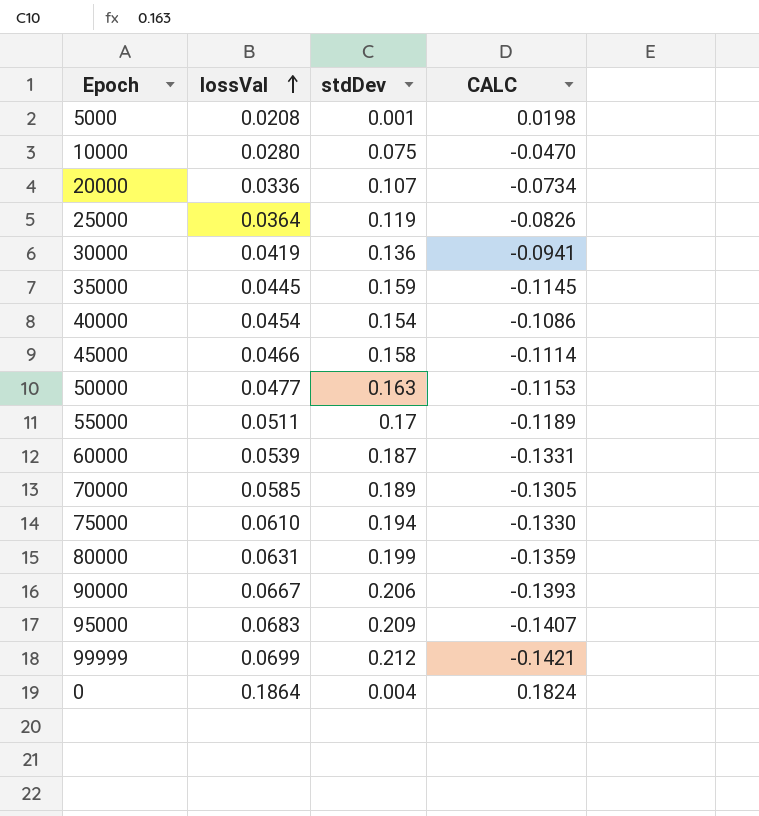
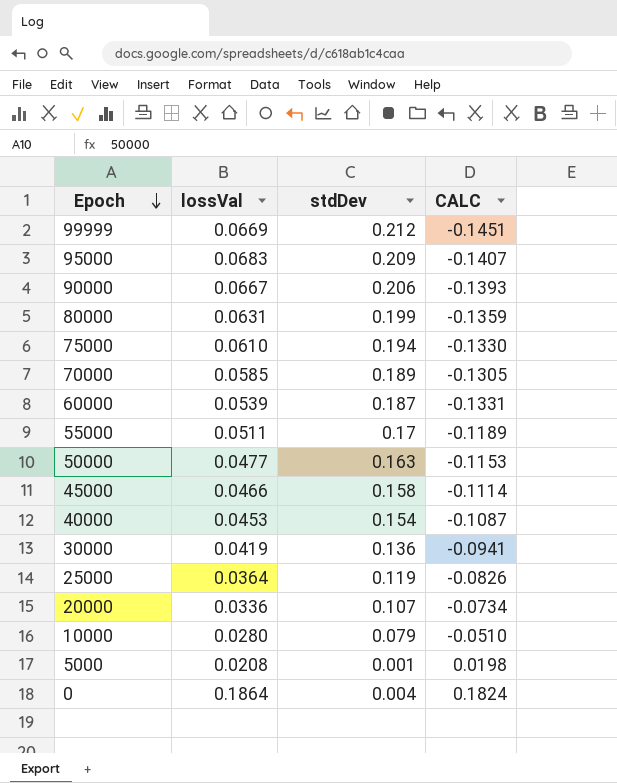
row order: lossVal ascending -> Epoch descending
row 35000: 0.0445 | 0.159 | -0.1145 -> none
99999 | lossVal: 0.0699 -> 0.0669
99999 | CALC: -0.1421 -> -0.1451
40000 | lossVal: 0.0454 -> 0.0453
40000 | CALC: -0.1086 -> -0.1087
10000 | stdDev: 0.075 -> 0.079
10000 | CALC: -0.0470 -> -0.0510

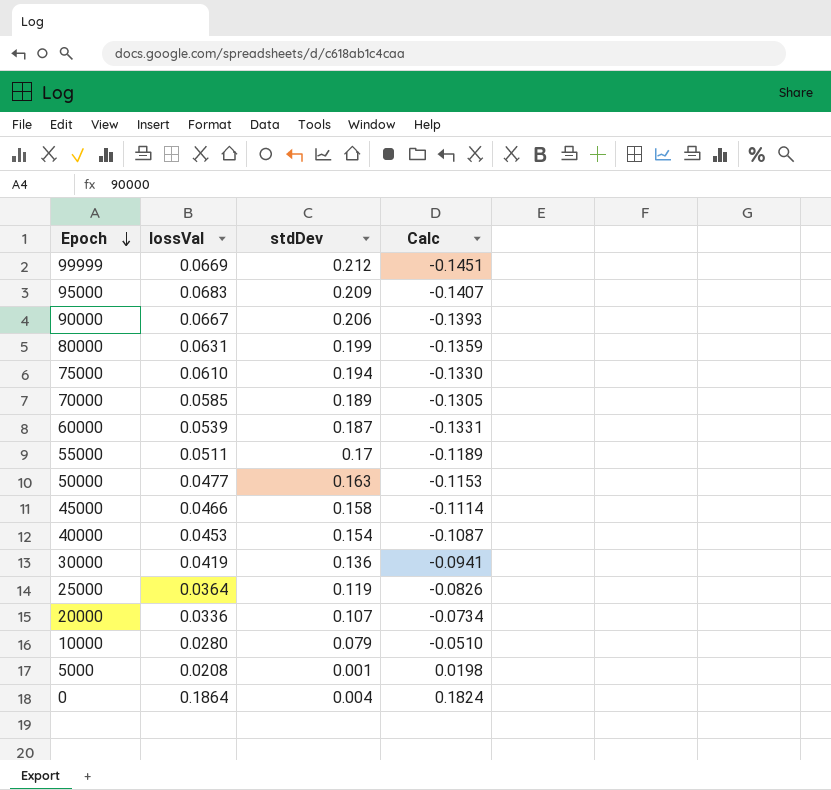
column name: CALC -> Calc

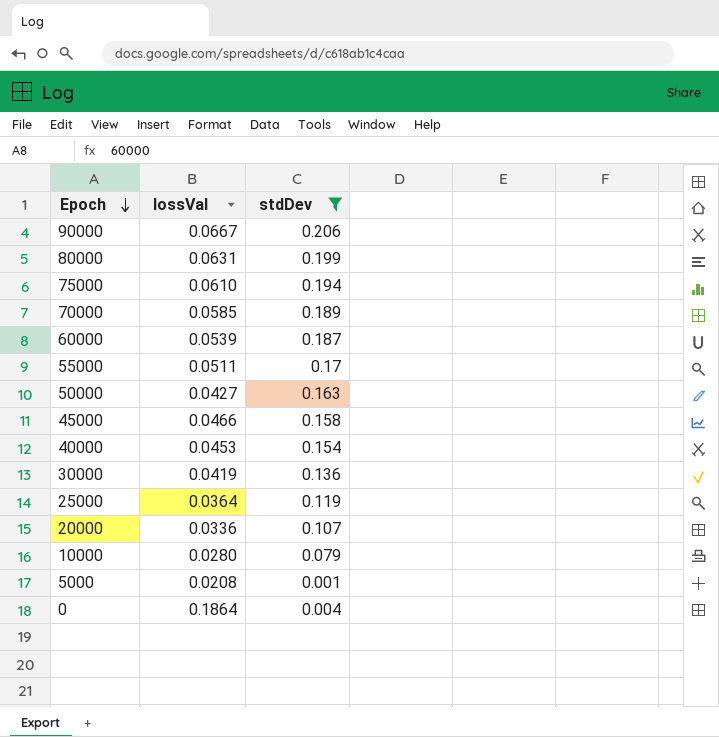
filter: none -> stdDev <= 0.206
column Calc | formula: [lossVal] - [stdDev] -> none
50000 | lossVal: 0.0477 -> 0.0427

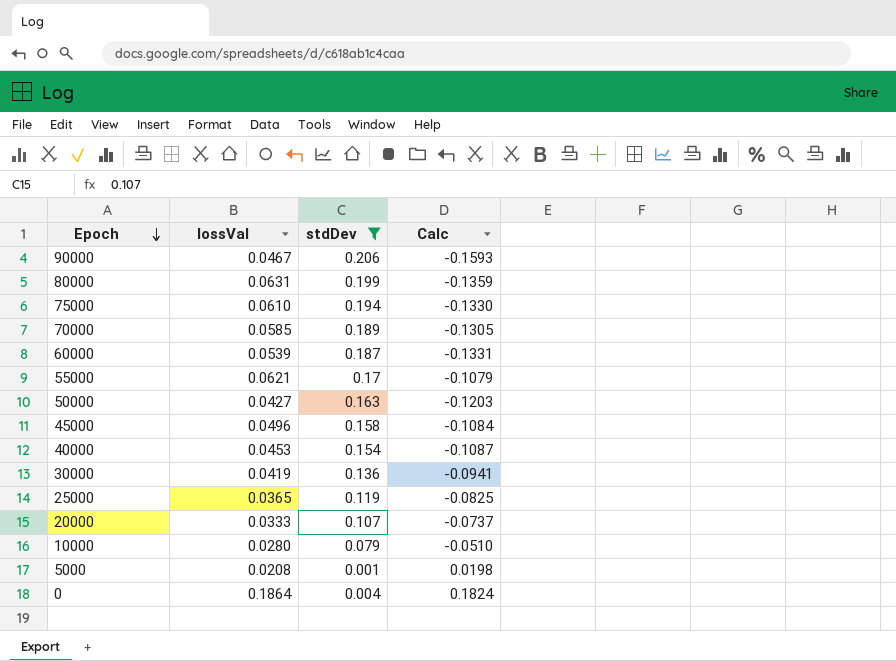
column Calc | formula: none -> [lossVal] - [stdDev]
90000 | lossVal: 0.0667 -> 0.0467
55000 | lossVal: 0.0511 -> 0.0621
45000 | lossVal: 0.0466 -> 0.0496
25000 | lossVal: 0.0364 -> 0.0365
20000 | lossVal: 0.0336 -> 0.0333

